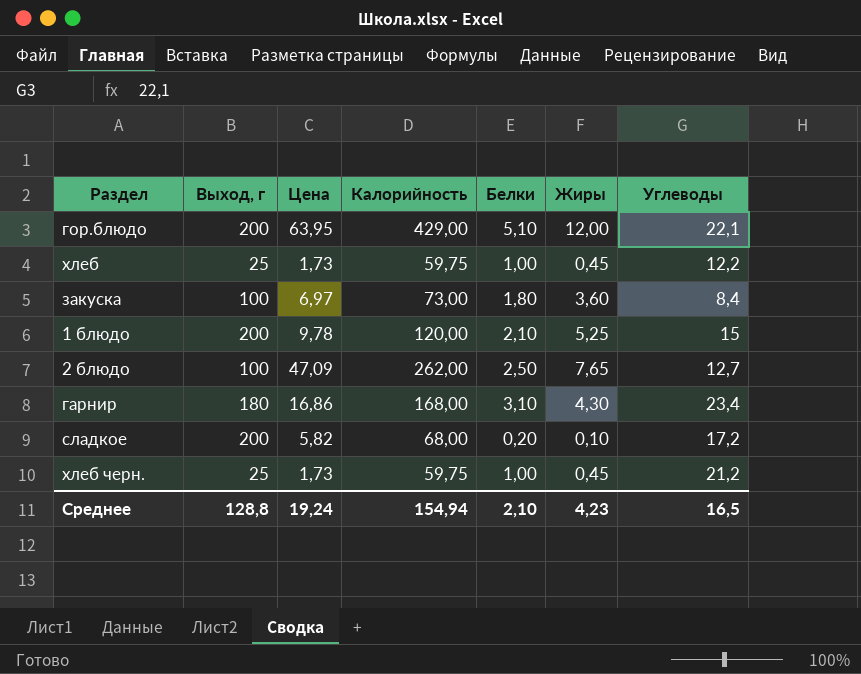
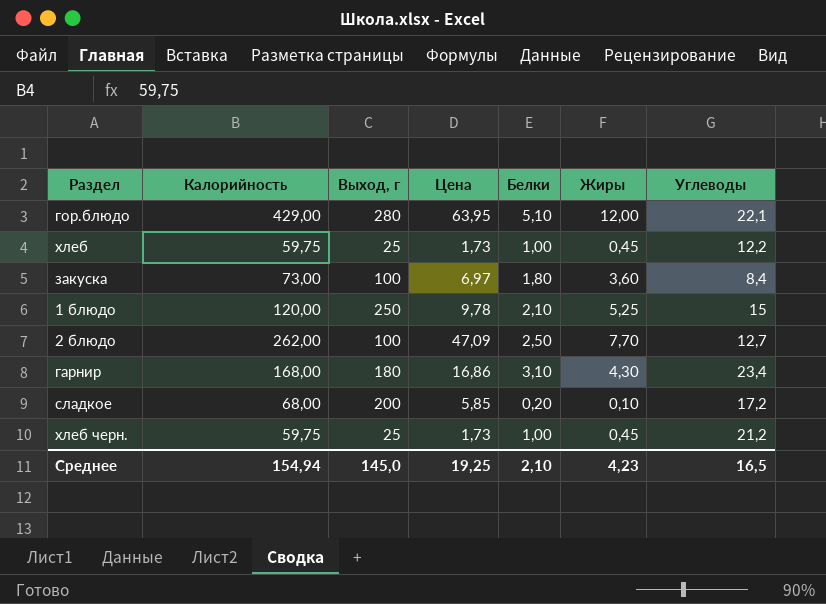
column Калорийность | position: 4 -> 2
гор.блюдо | Выход, г: 200 -> 280
1 блюдо | Выход, г: 200 -> 250
2 блюдо | Жиры: 7,65 -> 7,70
сладкое | Цена: 5,82 -> 5,85
Среднее | Выход, г: 128,8 -> 145,0
Среднее | Цена: 19,24 -> 19,25

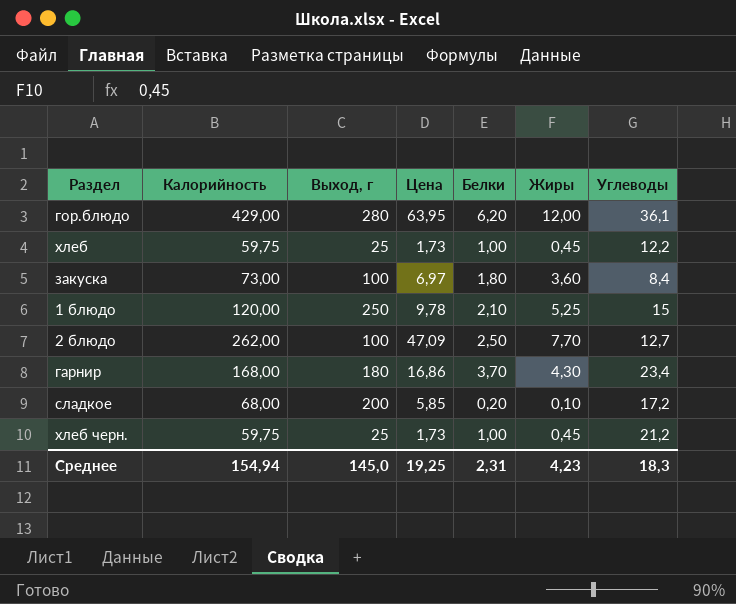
гор.блюдо | Белки: 5,10 -> 6,20
гор.блюдо | Углеводы: 22,1 -> 36,1
гарнир | Белки: 3,10 -> 3,70
Среднее | Белки: 2,10 -> 2,31
Среднее | Углеводы: 16,5 -> 18,3

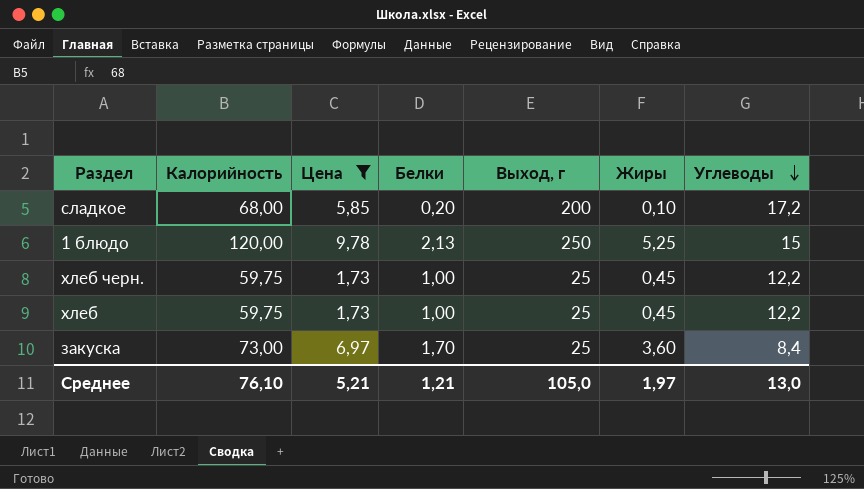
filter: none -> Цена <= 9,78
row order: none -> Углеводы descending
column Выход, г | position: 3 -> 5
1 блюдо | Белки: 2,10 -> 2,13
хлеб черн. | Углеводы: 21,2 -> 12,2
закуска | Белки: 1,80 -> 1,70
закуска | Выход, г: 100 -> 25
Среднее | Калорийность: 154,94 -> 76,10
Среднее | Цена: 19,25 -> 5,21
Среднее | Белки: 2,31 -> 1,21
Среднее | Выход, г: 145,0 -> 105,0
Среднее | Жиры: 4,23 -> 1,97
Среднее | Углеводы: 18,3 -> 13,0

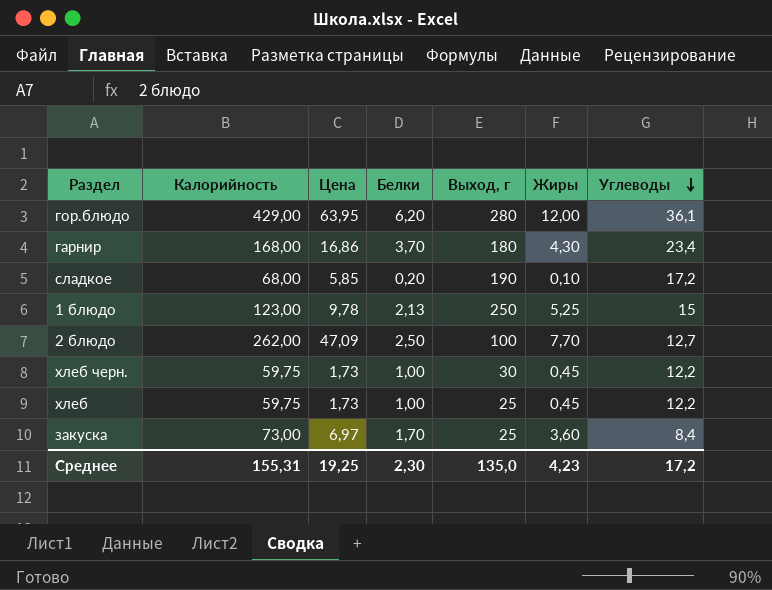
filter: Цена <= 9,78 -> none
сладкое | Выход, г: 200 -> 190
1 блюдо | Калорийность: 120,00 -> 123,00
хлеб черн. | Выход, г: 25 -> 30
Среднее | Калорийность: 76,10 -> 155,31
Среднее | Цена: 5,21 -> 19,25
Среднее | Белки: 1,21 -> 2,30
Среднее | Выход, г: 105,0 -> 135,0
Среднее | Жиры: 1,97 -> 4,23
Среднее | Углеводы: 13,0 -> 17,2

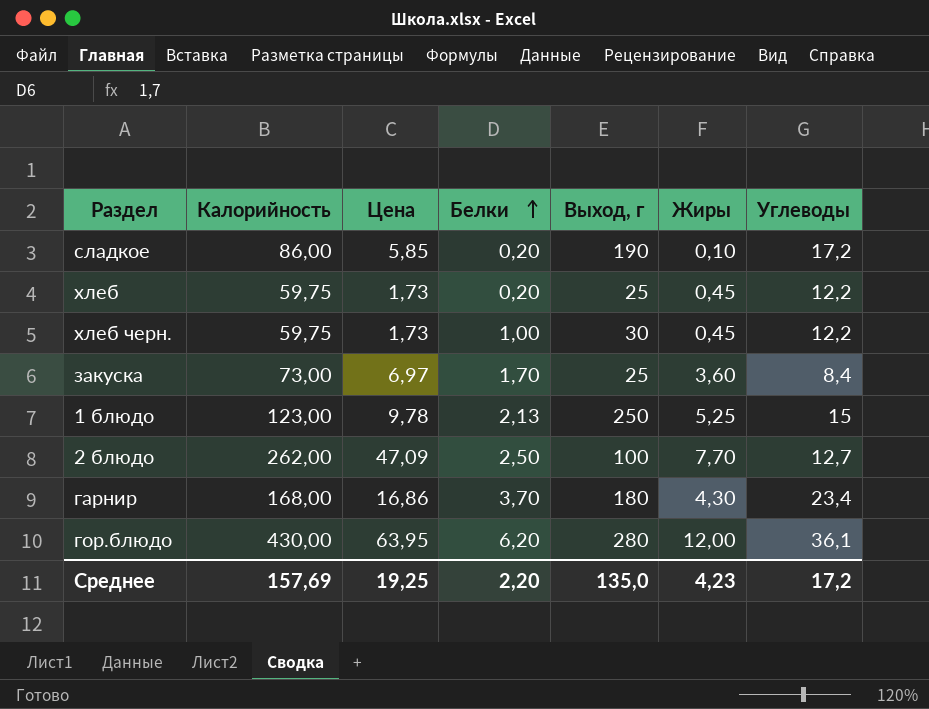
row order: Углеводы descending -> Белки ascending
сладкое | Калорийность: 68,00 -> 86,00
хлеб | Белки: 1,00 -> 0,20
гор.блюдо | Калорийность: 429,00 -> 430,00
Среднее | Калорийность: 155,31 -> 157,69
Среднее | Белки: 2,30 -> 2,20

